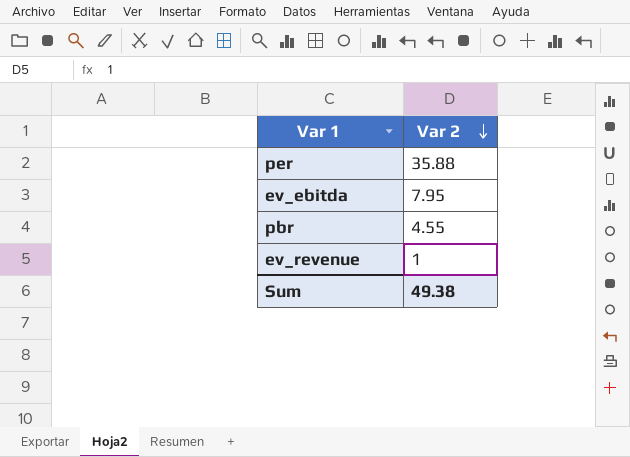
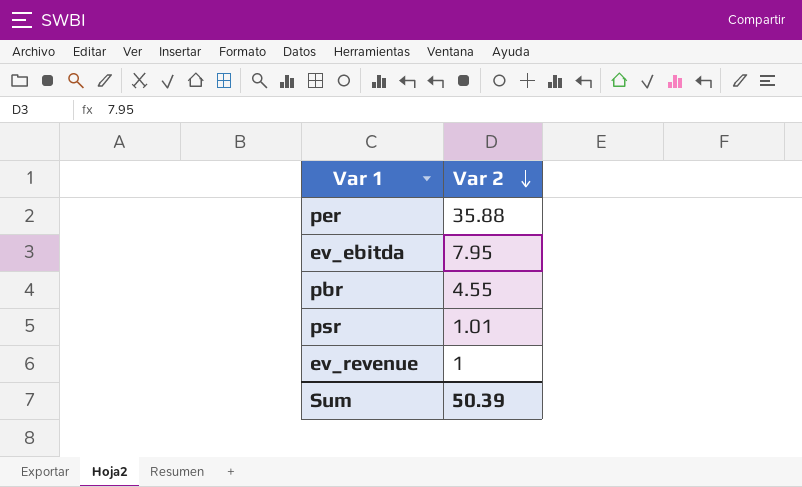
row psr: none -> 1.01
Sum | Var 2: 49.38 -> 50.39

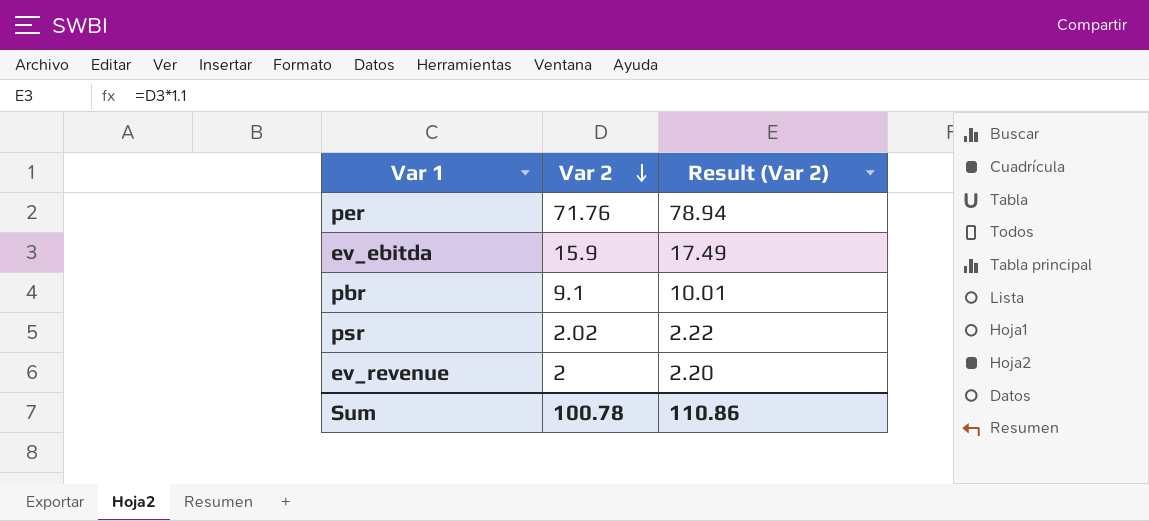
column Result (Var 2) | formula: none -> [Var 2] * 1.1
per | Var 2: 35.88 -> 71.76
ev_ebitda | Var 2: 7.95 -> 15.9
pbr | Var 2: 4.55 -> 9.1
psr | Var 2: 1.01 -> 2.02
ev_revenue | Var 2: 1 -> 2
Sum | Var 2: 50.39 -> 100.78

